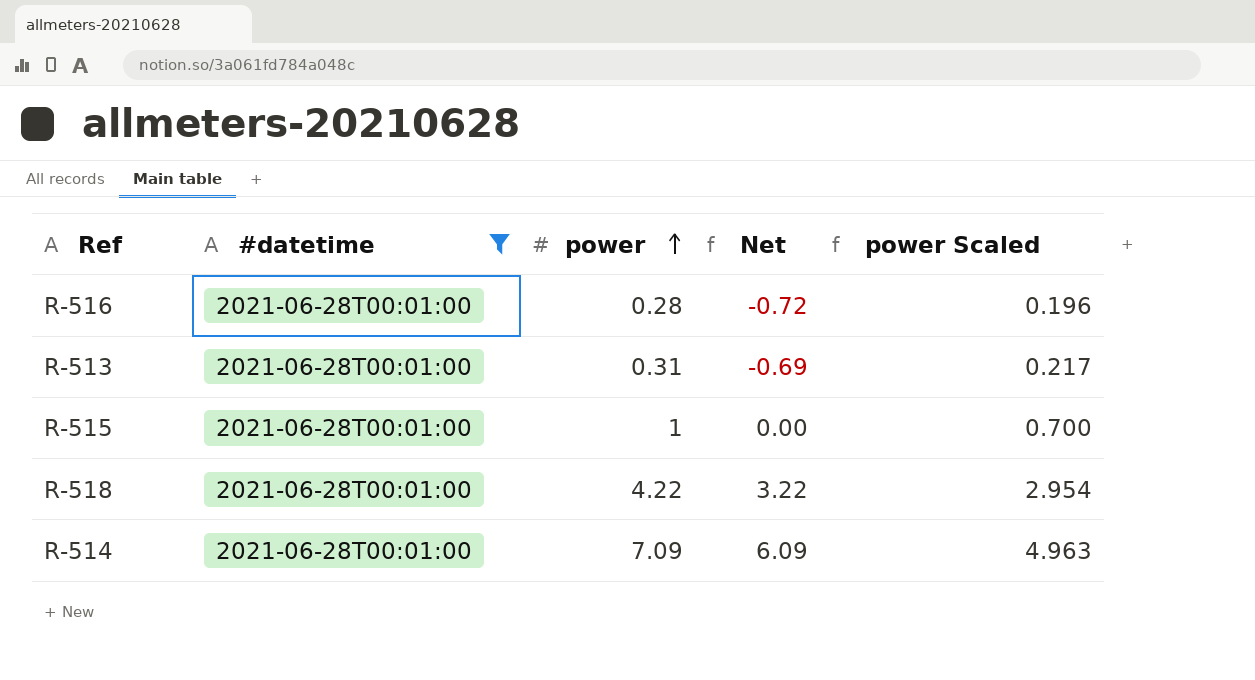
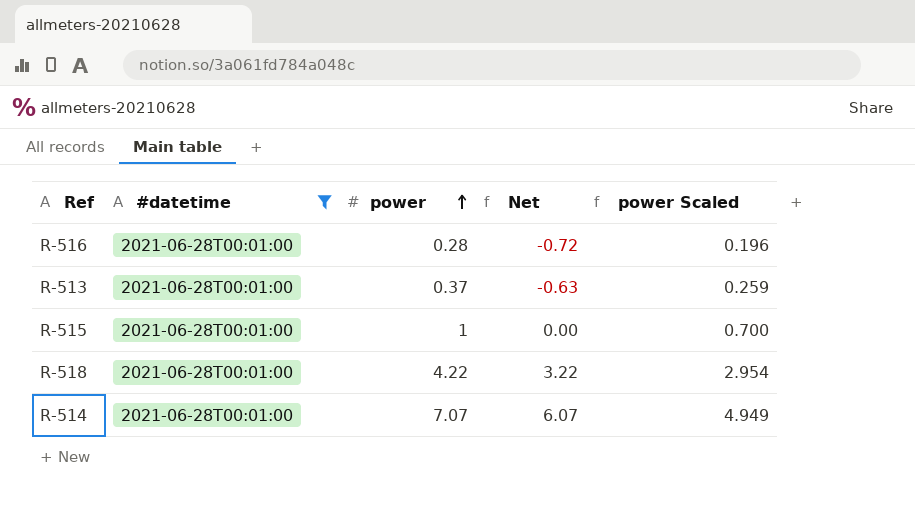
R-513 | power: 0.31 -> 0.37
R-513 | Net: -0.69 -> -0.63
R-513 | power Scaled: 0.217 -> 0.259
R-514 | power: 7.09 -> 7.07
R-514 | Net: 6.09 -> 6.07
R-514 | power Scaled: 4.963 -> 4.949

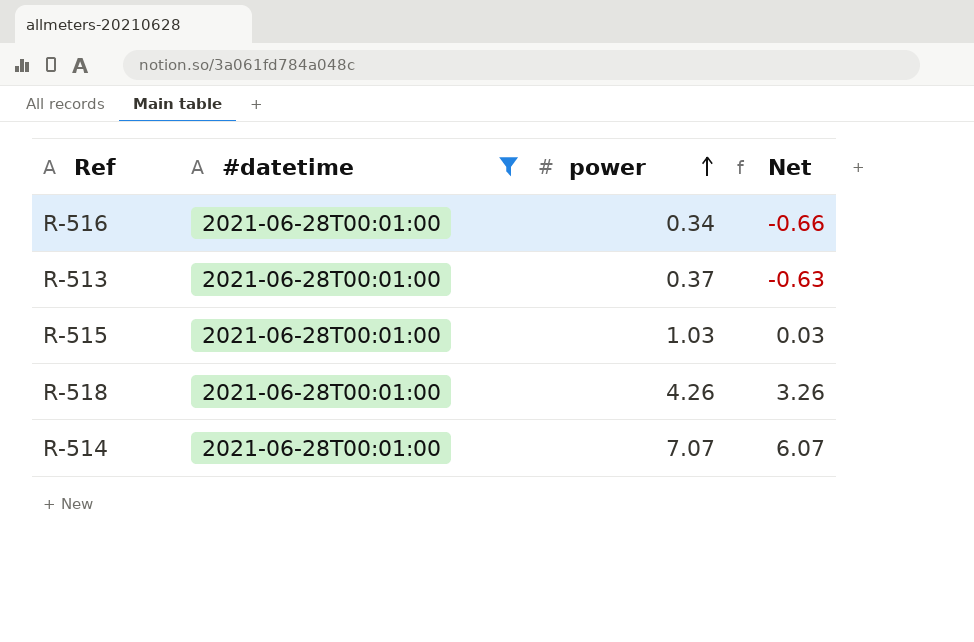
column power Scaled | formula: [power] * 0.7 -> none
R-516 | power: 0.28 -> 0.34
R-516 | Net: -0.72 -> -0.66
R-515 | power: 1 -> 1.03
R-515 | Net: 0.00 -> 0.03
R-518 | power: 4.22 -> 4.26
R-518 | Net: 3.22 -> 3.26

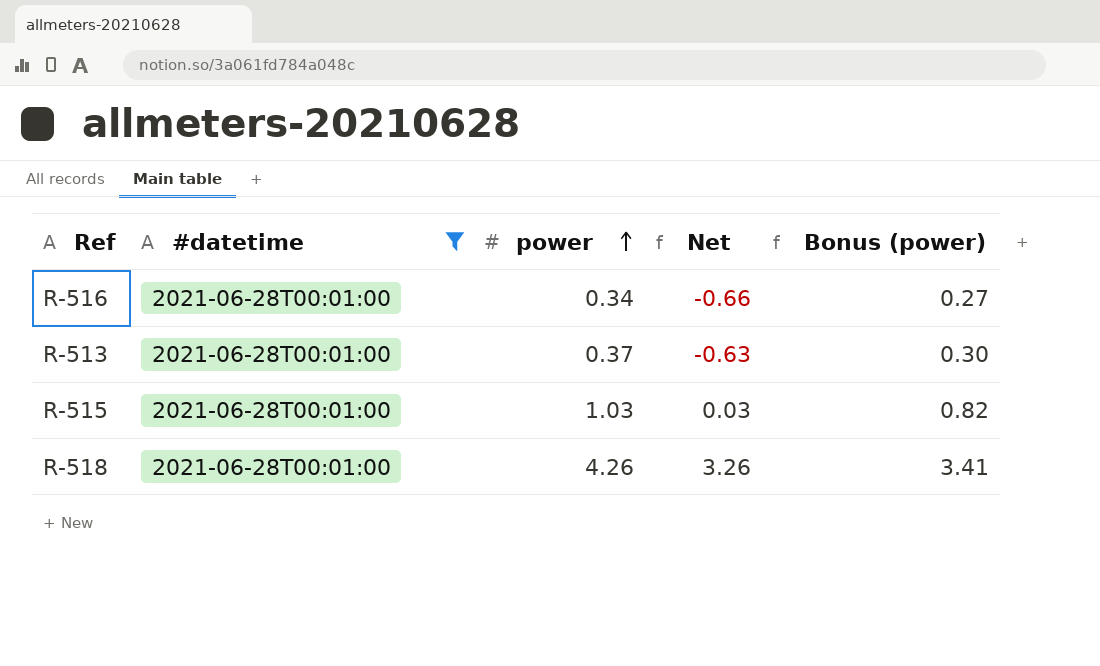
column Bonus (power) | formula: none -> [power] * 0.8
row R-514: 2021-06-28T00:01:00 | 7.07 | 6.07 -> none

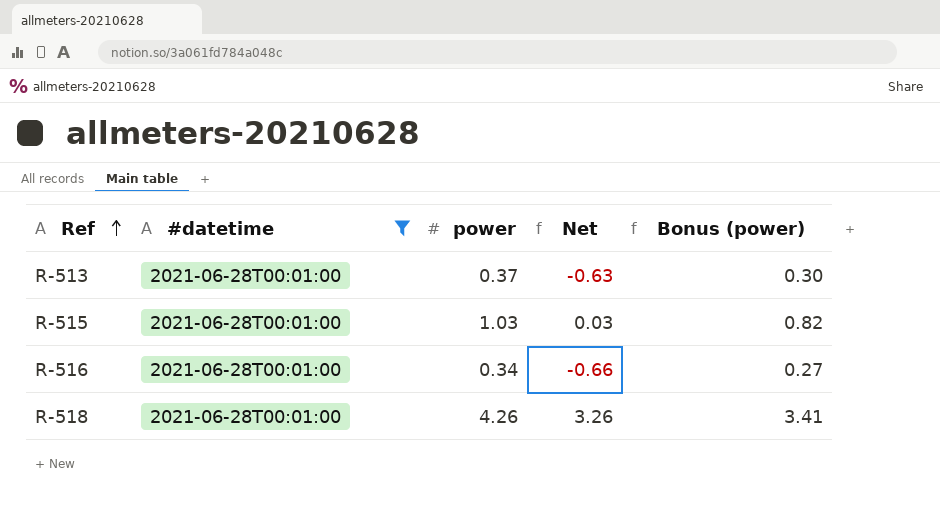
row order: power ascending -> Ref ascending

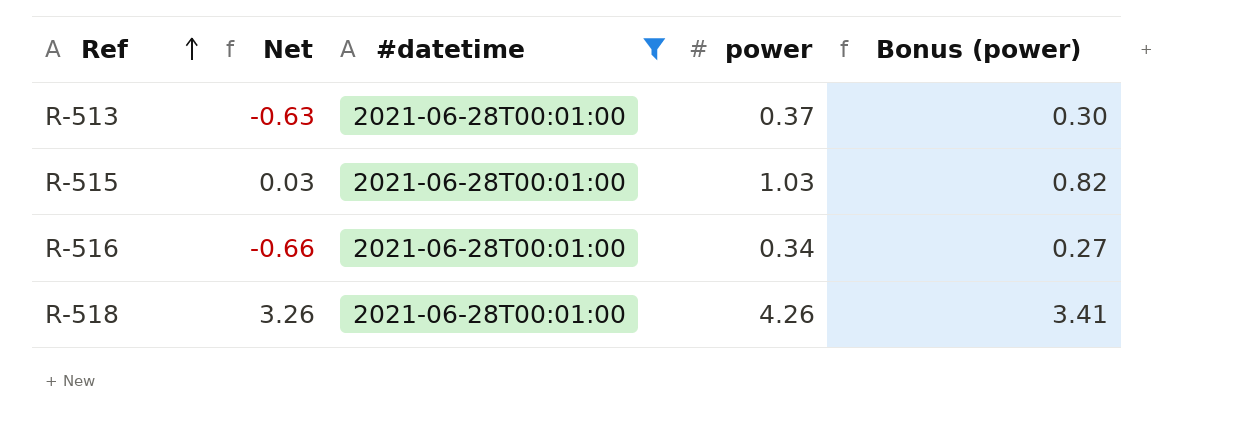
column Net | position: 4 -> 2

